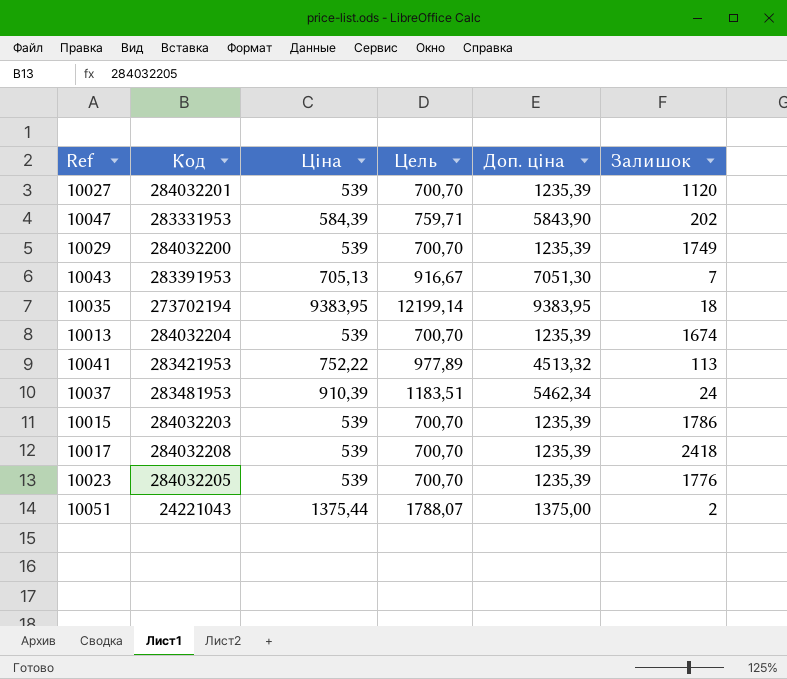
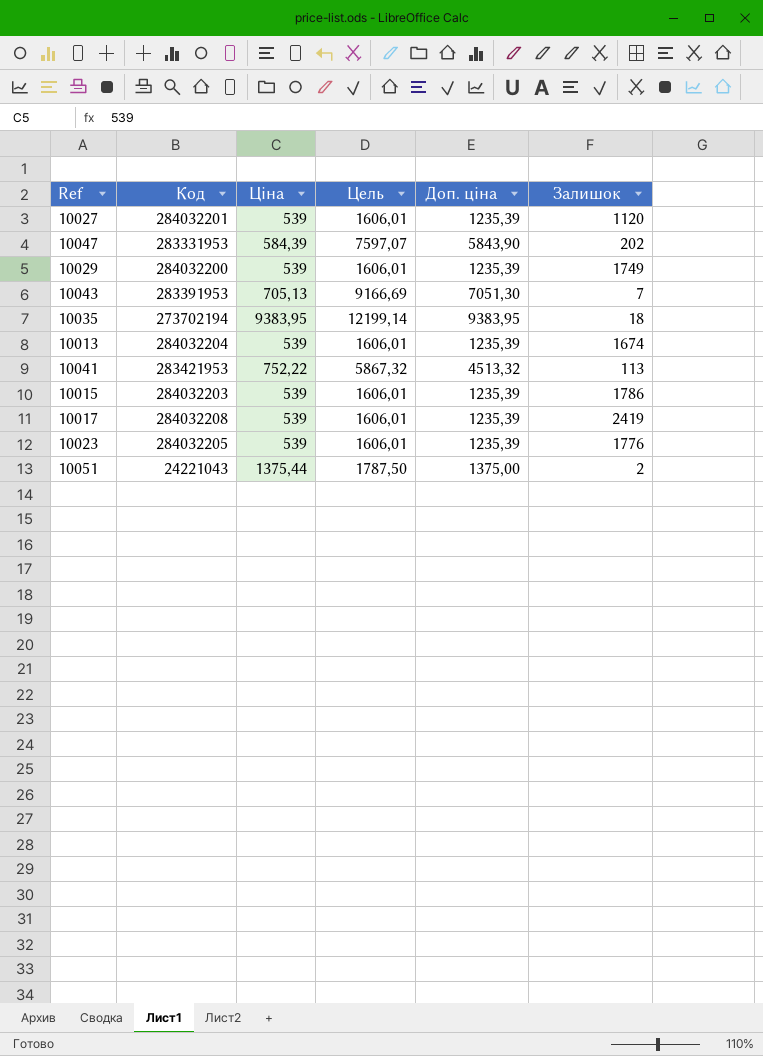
column Цель | formula: [Ціна] * 1,3 -> [Доп. ціна] * 1,3
row 10037: 283481953 | 910,39 | 1183,51 | 5462,34 | 24 -> none
10017 | Залишок: 2418 -> 2419

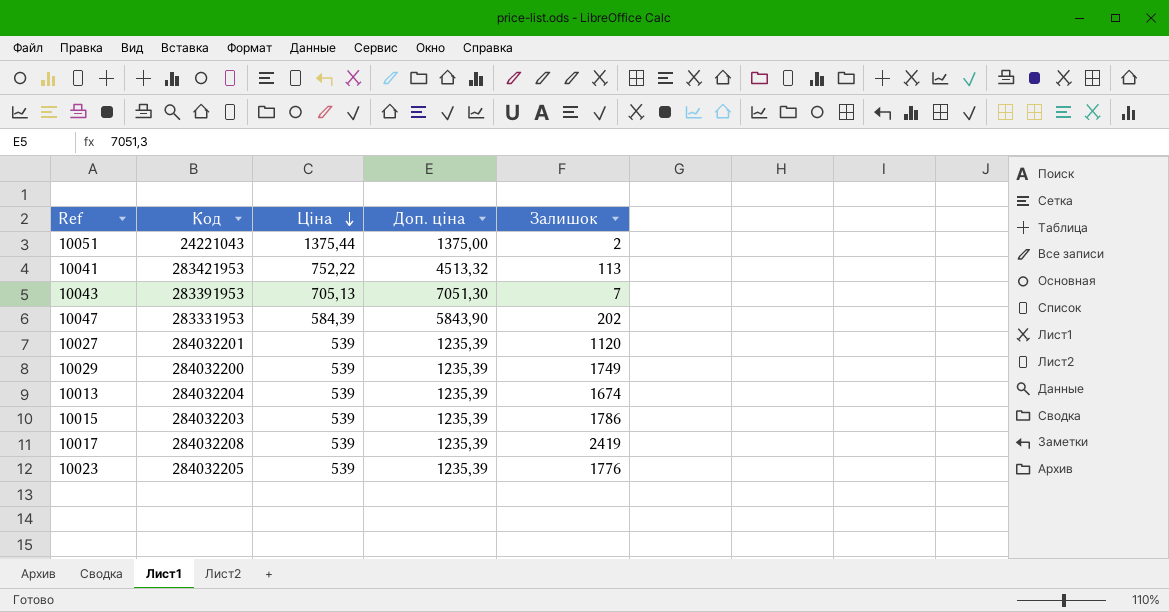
row order: none -> Ціна descending
column Цель | formula: [Доп. ціна] * 1,3 -> none
row 10035: 273702194 | 9383,95 | 12199,14 | 9383,95 | 18 -> none

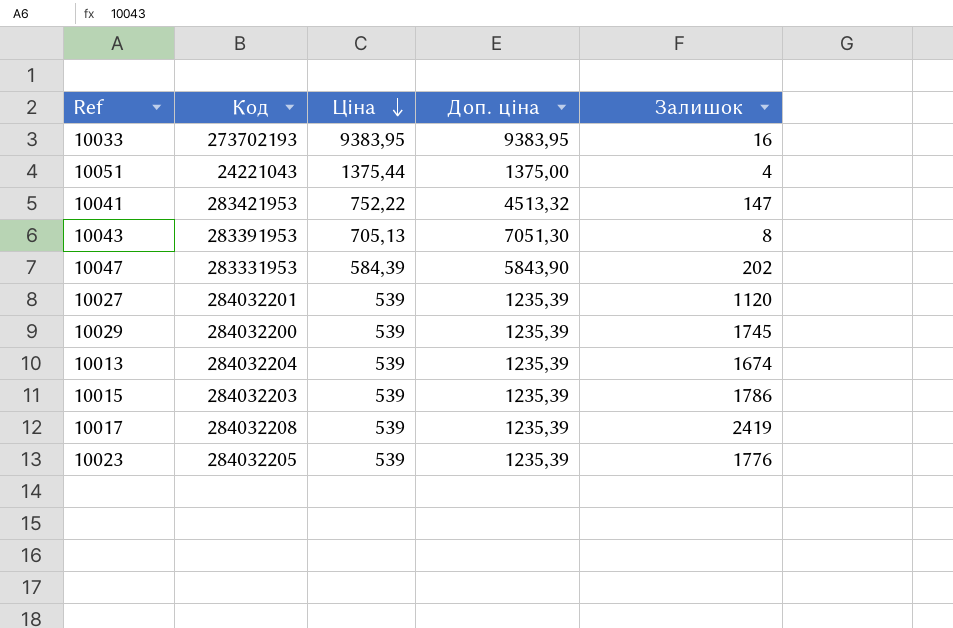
row 10033: none -> 273702193 | 9383,95 | 9383,95 | 16
10051 | Залишок: 2 -> 4
10041 | Залишок: 113 -> 147
10043 | Залишок: 7 -> 8
10029 | Залишок: 1749 -> 1745

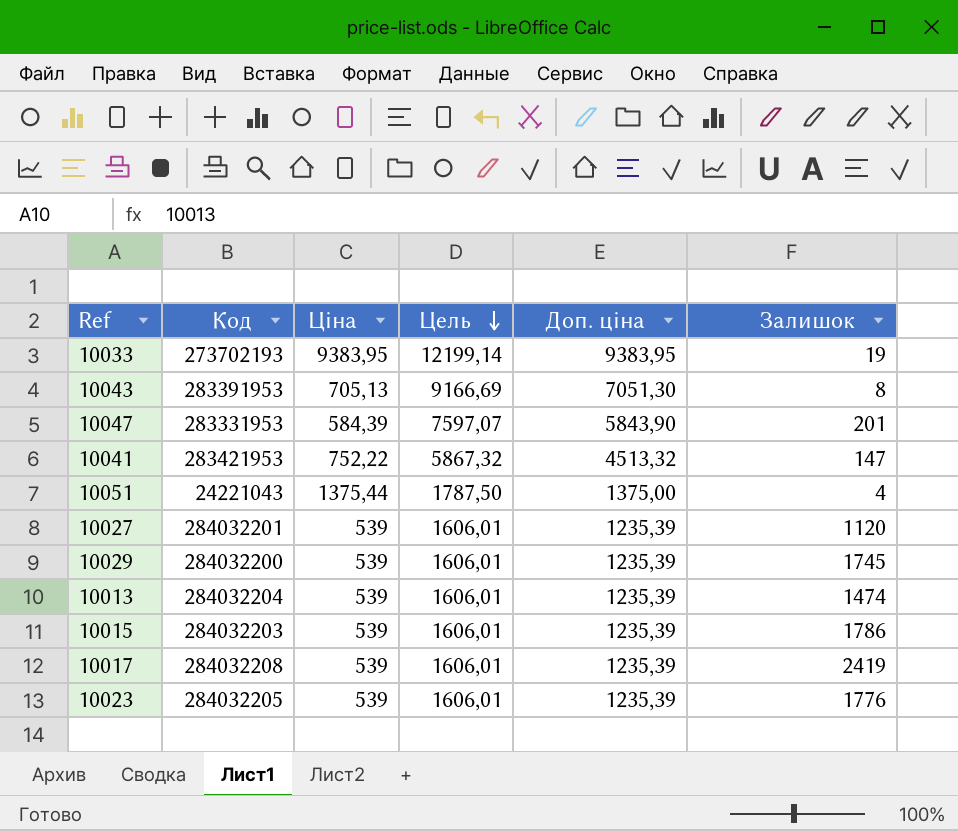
row order: Ціна descending -> Цель descending
column Цель | formula: none -> [Доп. ціна] * 1,3
10033 | Залишок: 16 -> 19
10047 | Залишок: 202 -> 201
10013 | Залишок: 1674 -> 1474

